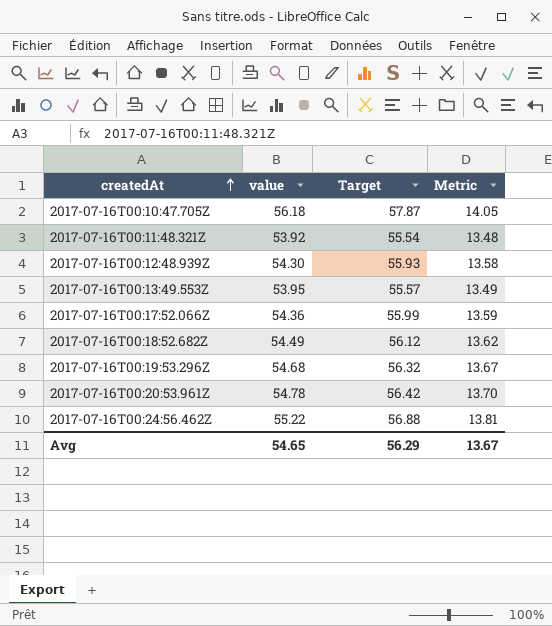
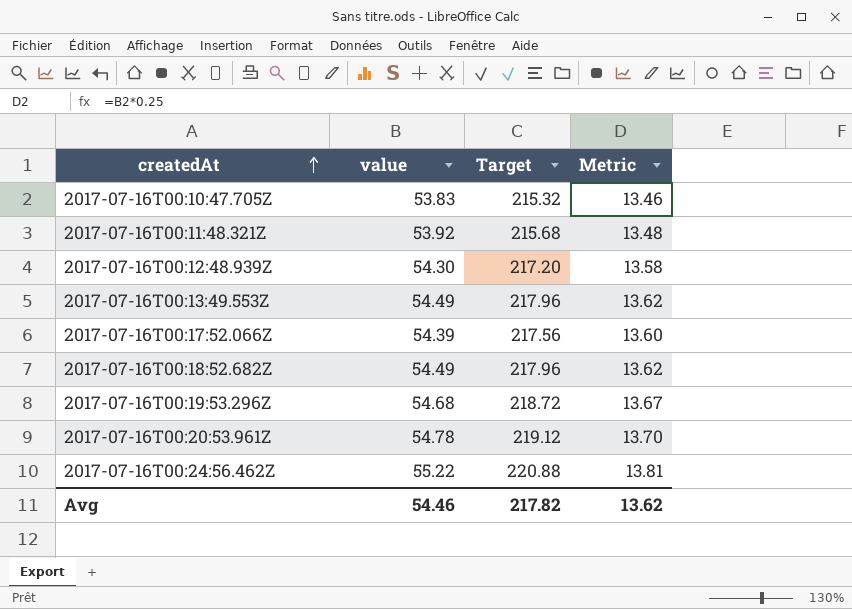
column Target | formula: [value] * 1.03 -> [value] * 4
2017-07-16T00:10:47.705Z | value: 56.18 -> 53.83
2017-07-16T00:10:47.705Z | Metric: 14.05 -> 13.46
2017-07-16T00:13:49.553Z | value: 53.95 -> 54.49
2017-07-16T00:13:49.553Z | Metric: 13.49 -> 13.62
2017-07-16T00:17:52.066Z | value: 54.36 -> 54.39
2017-07-16T00:17:52.066Z | Metric: 13.59 -> 13.60
Avg | value: 54.65 -> 54.46
Avg | Target: 56.29 -> 217.82
Avg | Metric: 13.67 -> 13.62

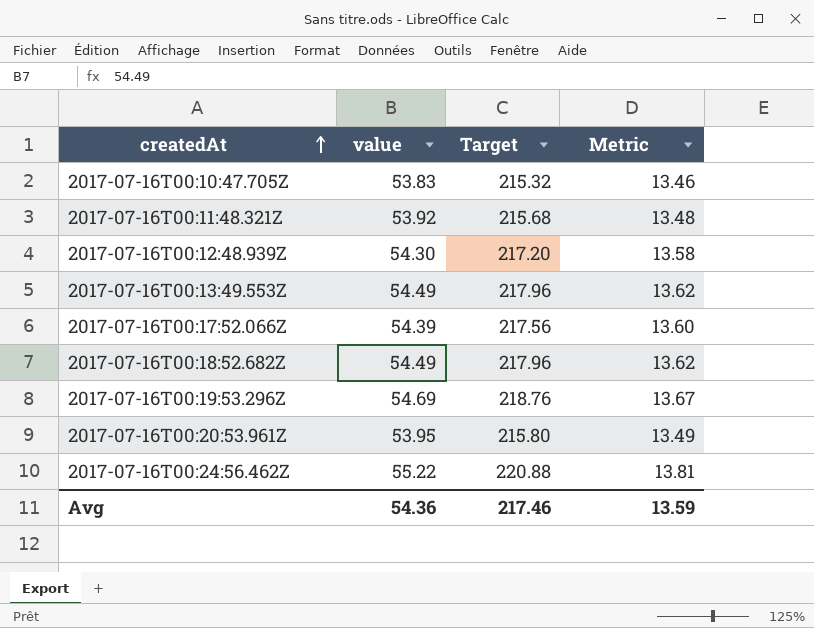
2017-07-16T00:19:53.296Z | value: 54.68 -> 54.69
2017-07-16T00:19:53.296Z | Target: 218.72 -> 218.76
2017-07-16T00:20:53.961Z | value: 54.78 -> 53.95
2017-07-16T00:20:53.961Z | Target: 219.12 -> 215.80
2017-07-16T00:20:53.961Z | Metric: 13.70 -> 13.49
Avg | value: 54.46 -> 54.36
Avg | Target: 217.82 -> 217.46
Avg | Metric: 13.62 -> 13.59

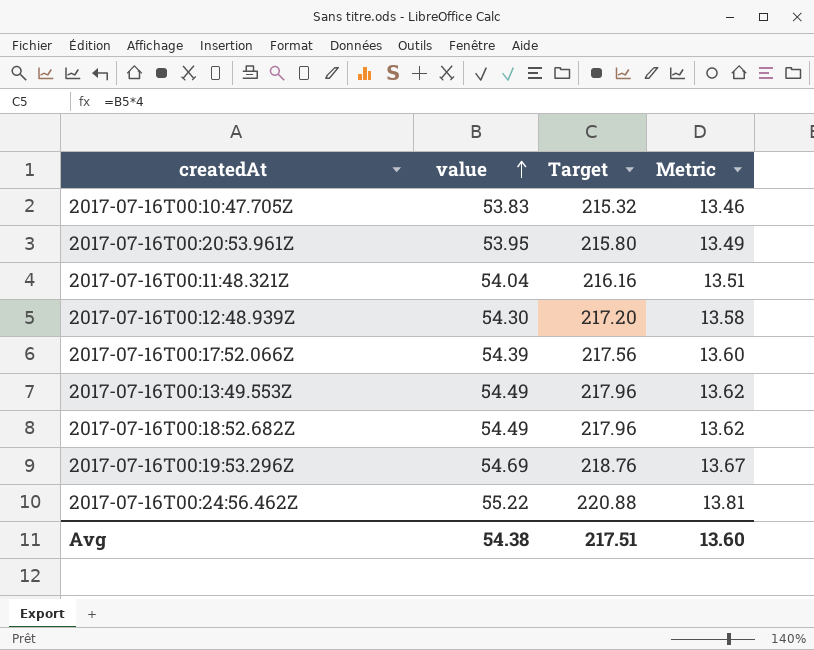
row order: createdAt ascending -> value ascending
2017-07-16T00:11:48.321Z | value: 53.92 -> 54.04
2017-07-16T00:11:48.321Z | Target: 215.68 -> 216.16
2017-07-16T00:11:48.321Z | Metric: 13.48 -> 13.51
Avg | value: 54.36 -> 54.38
Avg | Target: 217.46 -> 217.51
Avg | Metric: 13.59 -> 13.60

